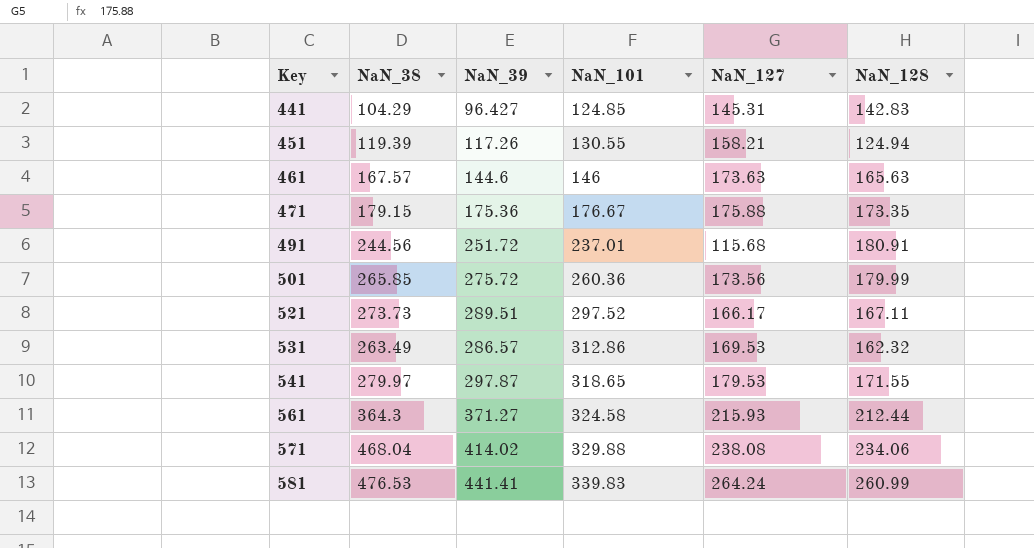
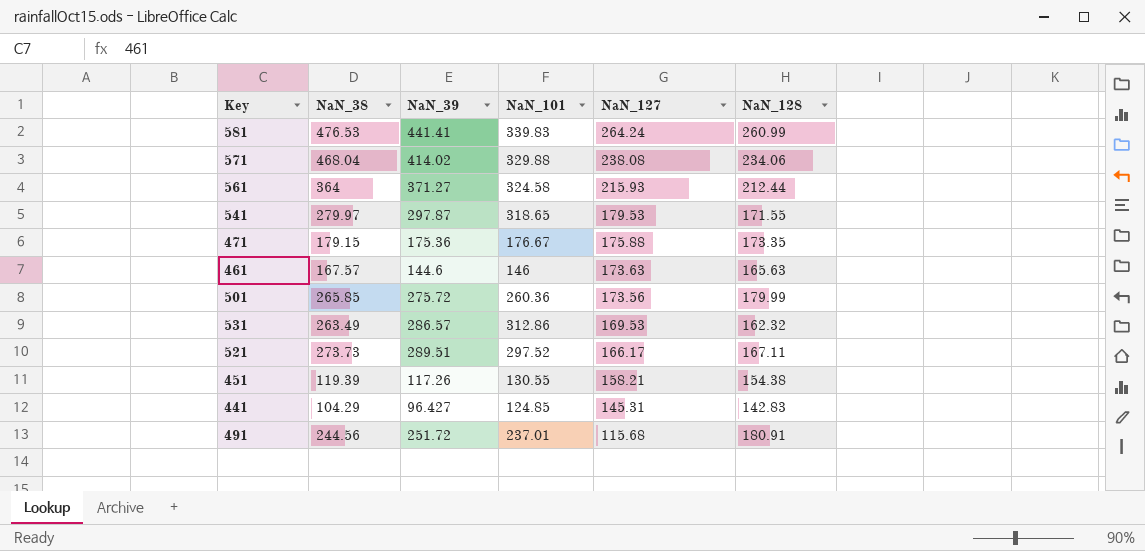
row order: Key ascending -> NaN_127 descending
561 | NaN_38: 364.3 -> 364
451 | NaN_128: 124.94 -> 154.38

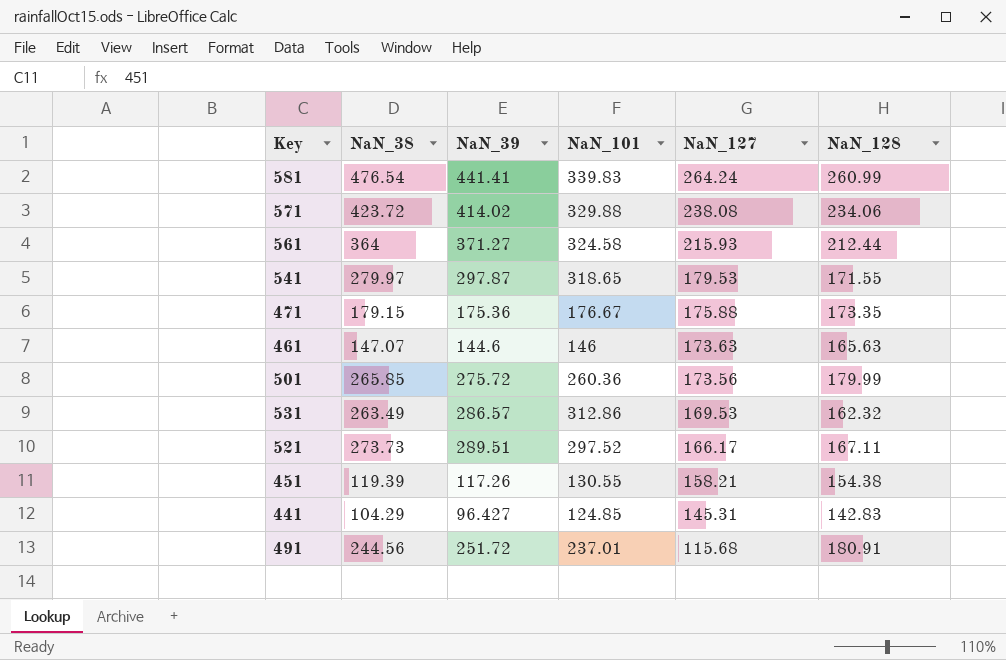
581 | NaN_38: 476.53 -> 476.54
571 | NaN_38: 468.04 -> 423.72
461 | NaN_38: 167.57 -> 147.07

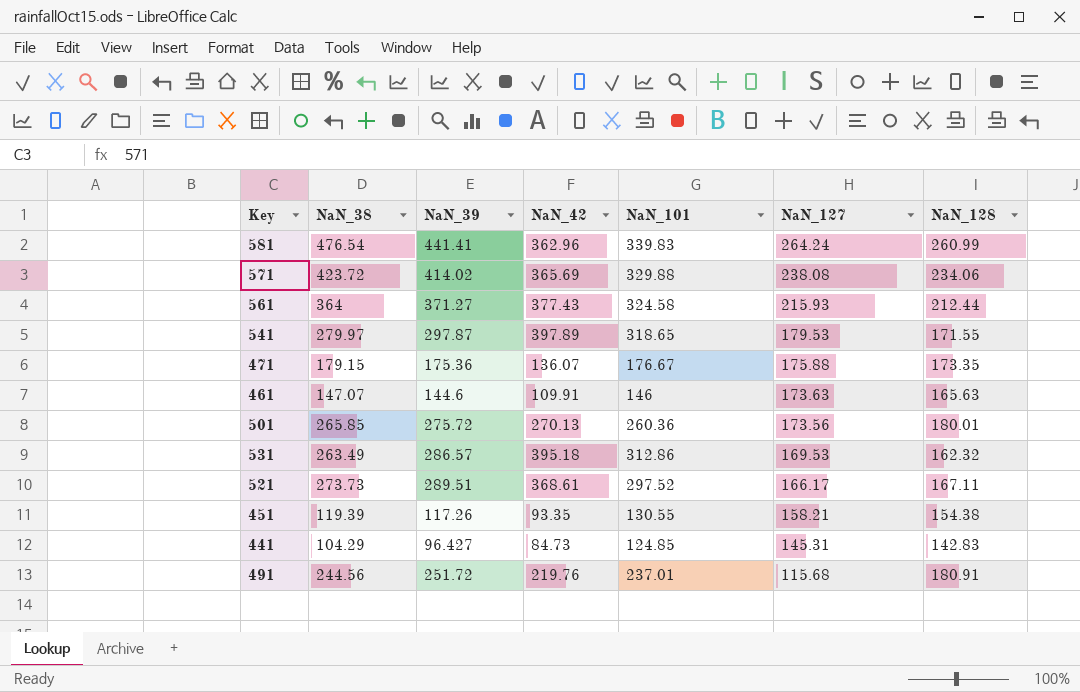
column NaN_42 | position: none -> 4
501 | NaN_128: 179.99 -> 180.01

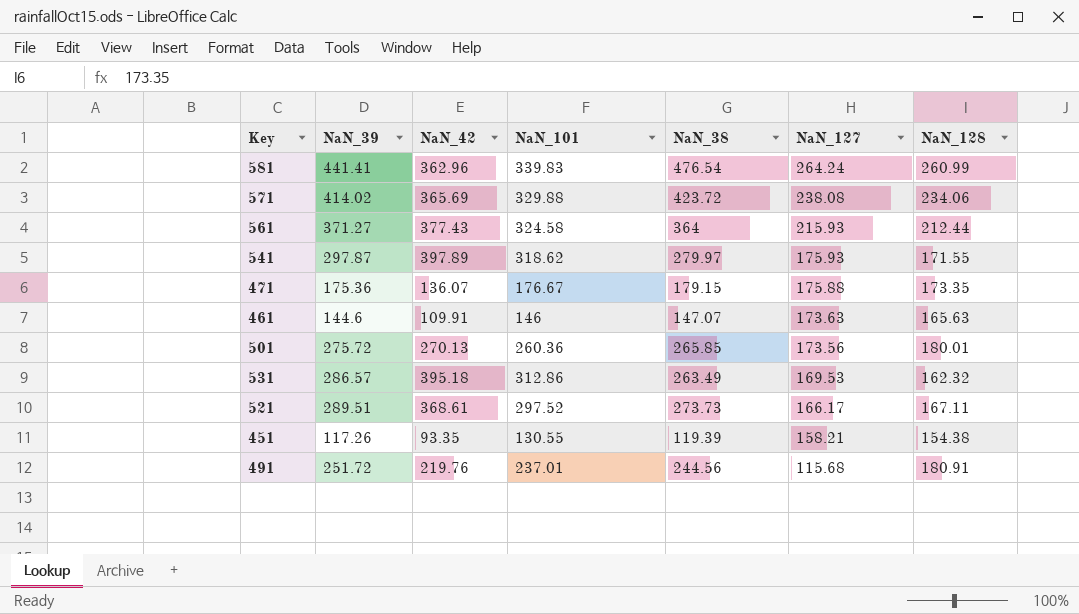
column NaN_38 | position: 2 -> 5
row 441: 104.29 | 96.427 | 84.73 | 124.85 | 145.31 | 142.83 -> none
541 | NaN_101: 318.65 -> 318.62
541 | NaN_127: 179.53 -> 175.93

